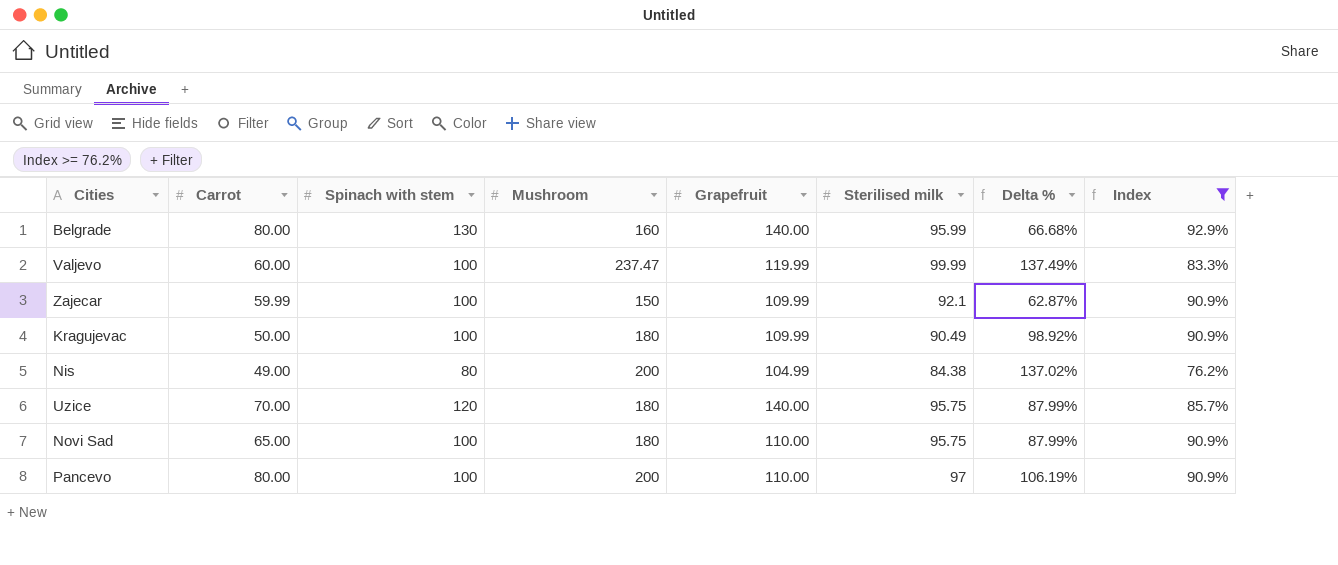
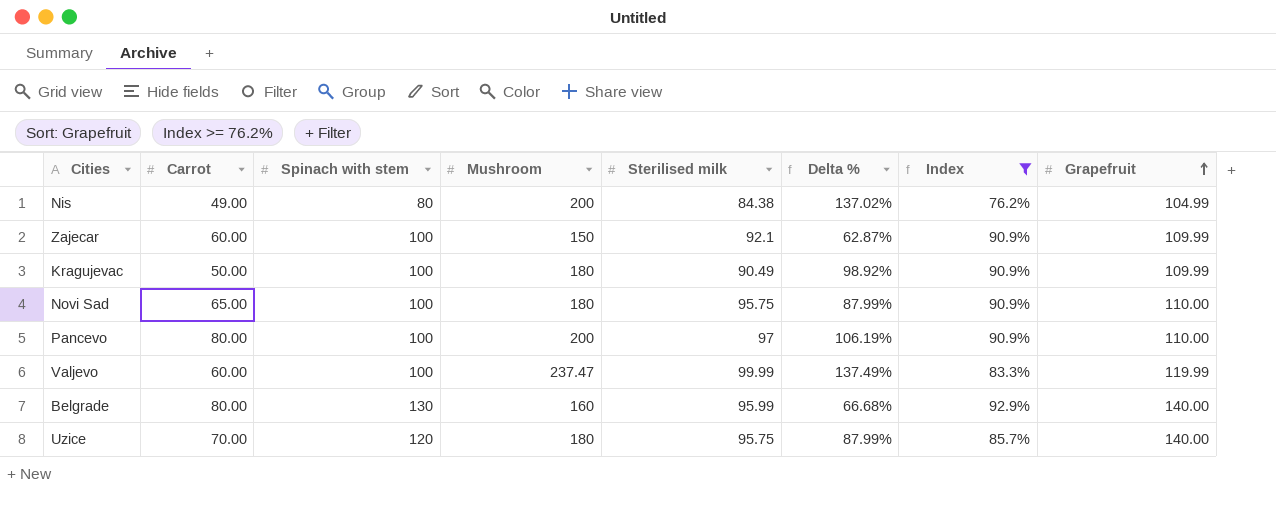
row order: none -> Grapefruit ascending
column Grapefruit | position: 5 -> 8
Zajecar | Carrot: 59.99 -> 60.00

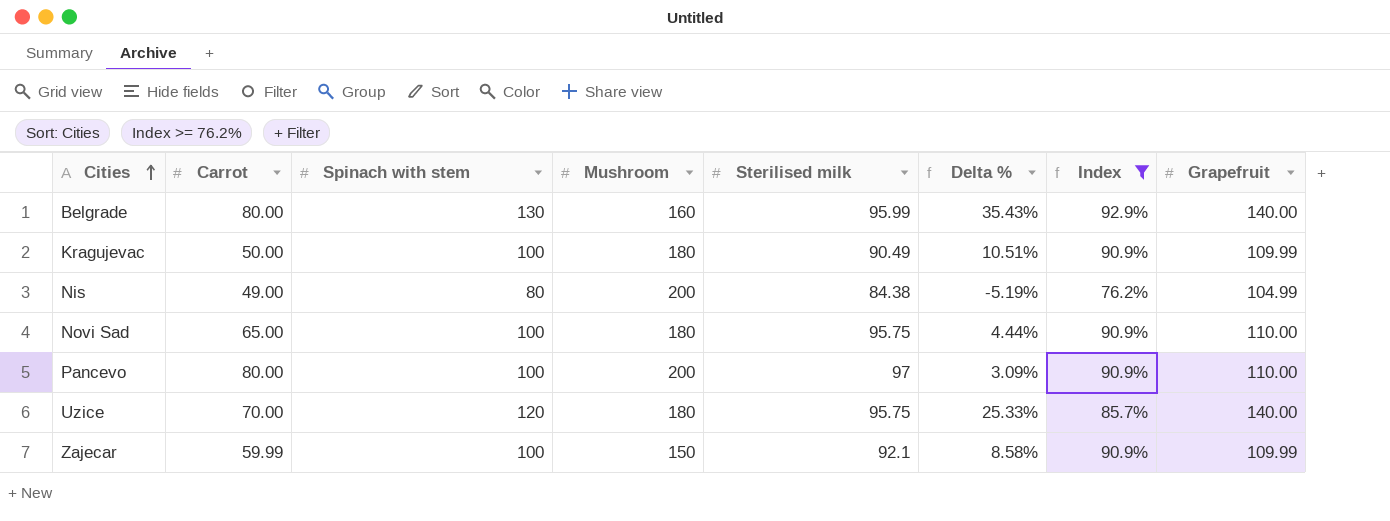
row order: Grapefruit ascending -> Cities ascending
column Delta % | formula: ([Mushroom] - [Sterilised milk]) / [Sterilised milk] -> ([Spinach with stem] - [Sterilised milk]) / [Sterilised milk]
row Valjevo: 60.00 | 100 | 237.47 | 99.99 | 137.49% | 83.3% | 119.99 -> none
Zajecar | Carrot: 60.00 -> 59.99

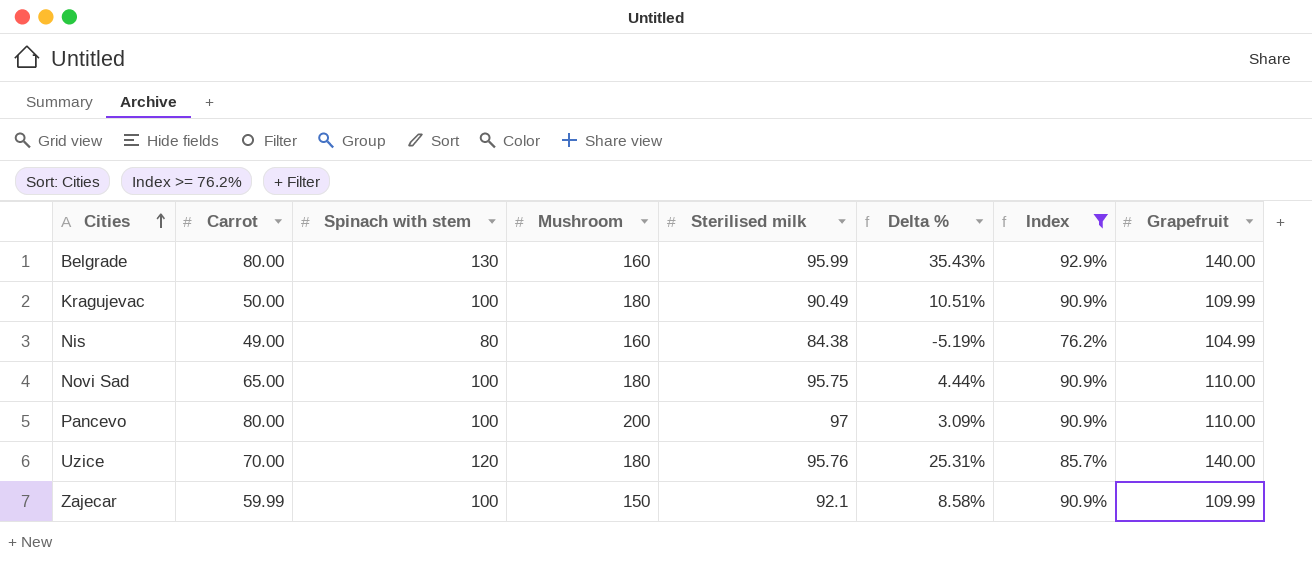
Nis | Mushroom: 200 -> 160
Uzice | Sterilised milk: 95.75 -> 95.76
Uzice | Delta %: 25.33% -> 25.31%

